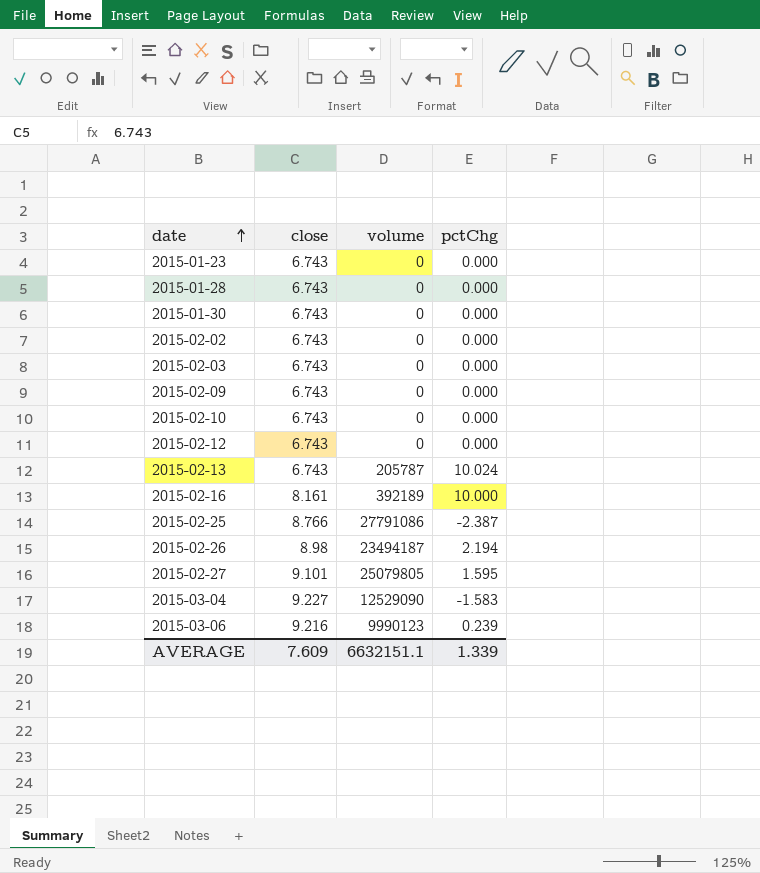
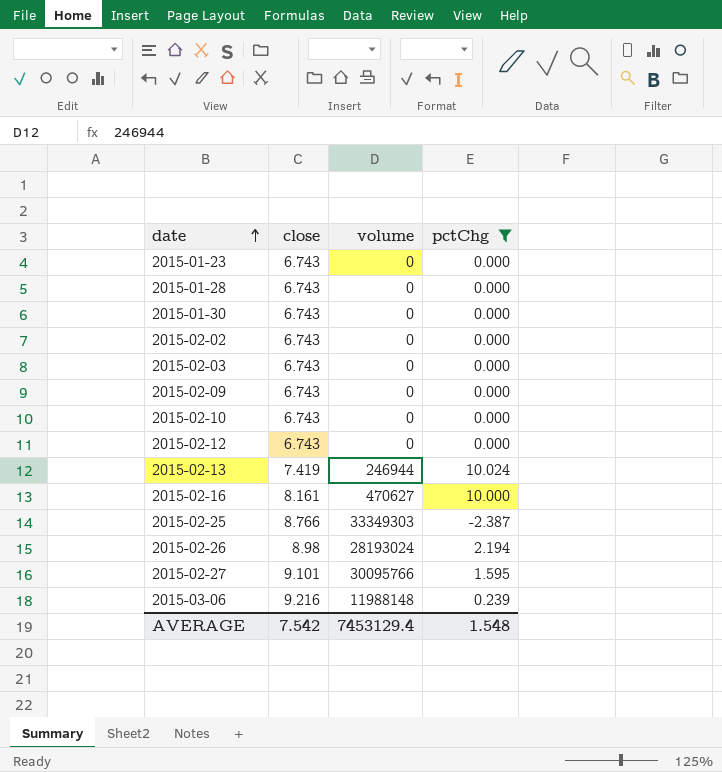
filter: none -> pctChg != -1.583
2015-02-13 | close: 6.743 -> 7.419
2015-02-13 | volume: 205787 -> 246944
2015-02-16 | volume: 392189 -> 470627
2015-02-25 | volume: 27791086 -> 33349303
2015-02-26 | volume: 23494187 -> 28193024
2015-02-27 | volume: 25079805 -> 30095766
2015-03-06 | volume: 9990123 -> 11988148
AVERAGE | close: 7.609 -> 7.542
AVERAGE | volume: 6632151.1 -> 7453129.4
AVERAGE | pctChg: 1.339 -> 1.548

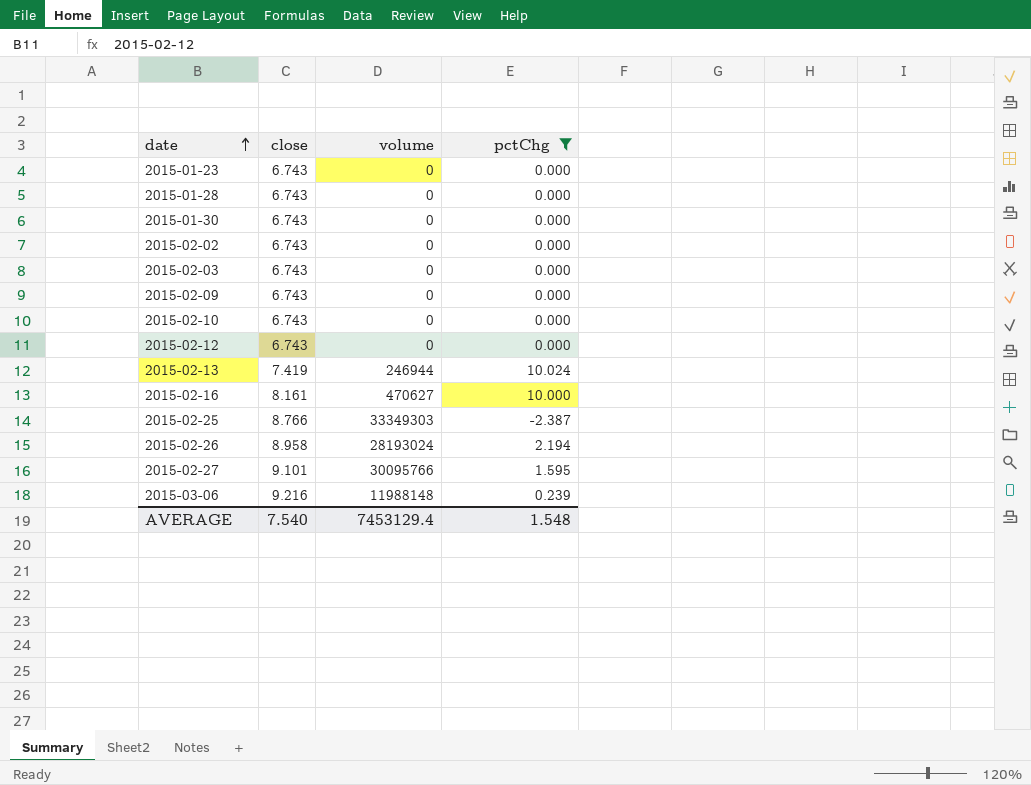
2015-02-26 | close: 8.98 -> 8.958
AVERAGE | close: 7.542 -> 7.540

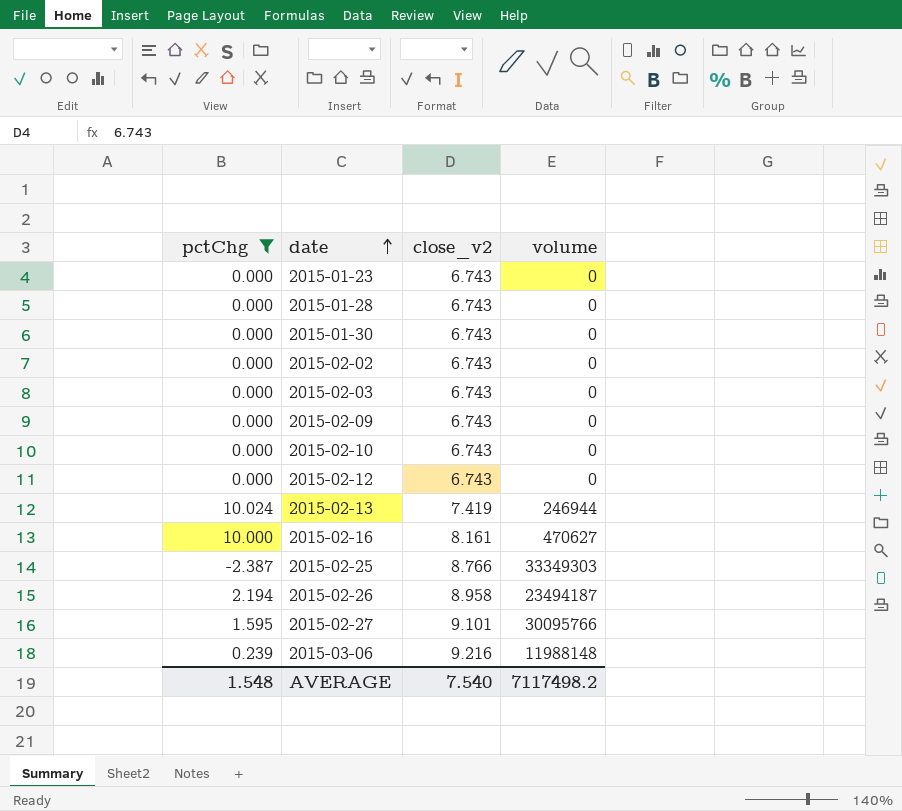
column pctChg | position: 4 -> 1
column name: close -> close_v2
2015-02-26 | volume: 28193024 -> 23494187
AVERAGE | volume: 7453129.4 -> 7117498.2

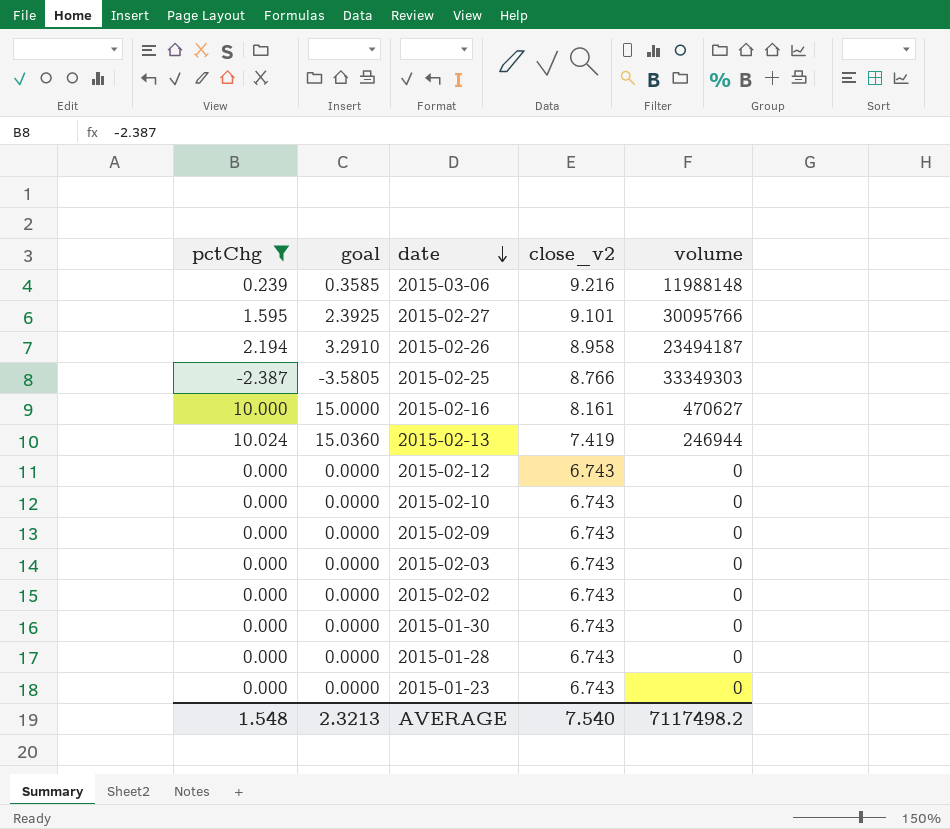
row order: date ascending -> date descending
column goal | formula: none -> [pctChg] * 1.5

